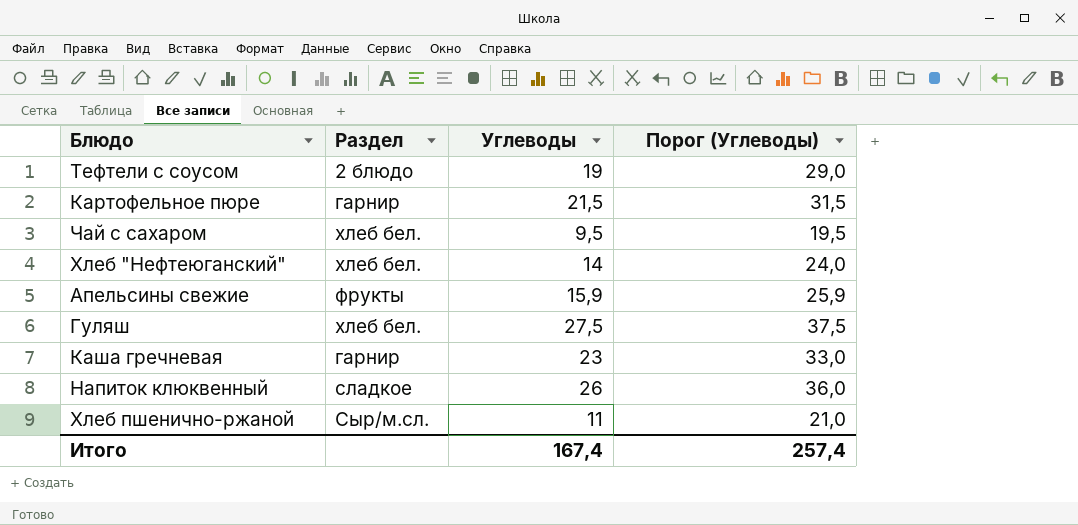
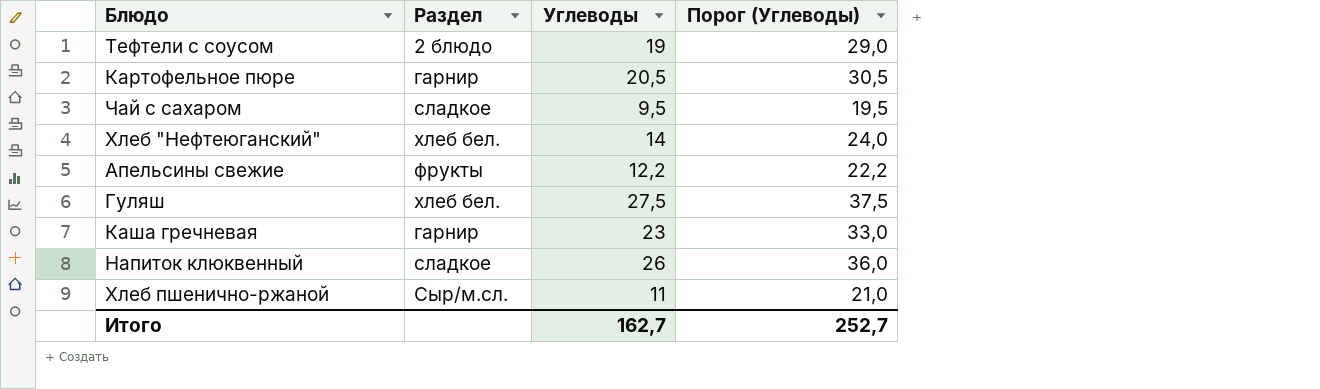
Картофельное пюре | Углеводы: 21,5 -> 20,5
Картофельное пюре | Порог (Углеводы): 31,5 -> 30,5
Чай с сахаром | Раздел: хлеб бел. -> сладкое
Апельсины свежие | Углеводы: 15,9 -> 12,2
Апельсины свежие | Порог (Углеводы): 25,9 -> 22,2
Итого | Углеводы: 167,4 -> 162,7
Итого | Порог (Углеводы): 257,4 -> 252,7

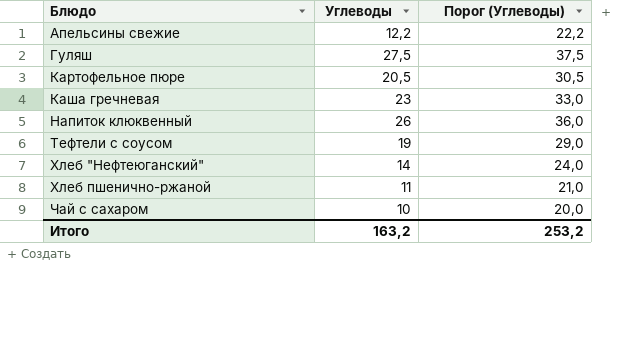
row order: none -> Блюдо ascending
column Раздел | position: 2 -> none
Чай с сахаром | Углеводы: 9,5 -> 10
Чай с сахаром | Порог (Углеводы): 19,5 -> 20,0
Итого | Углеводы: 162,7 -> 163,2
Итого | Порог (Углеводы): 252,7 -> 253,2

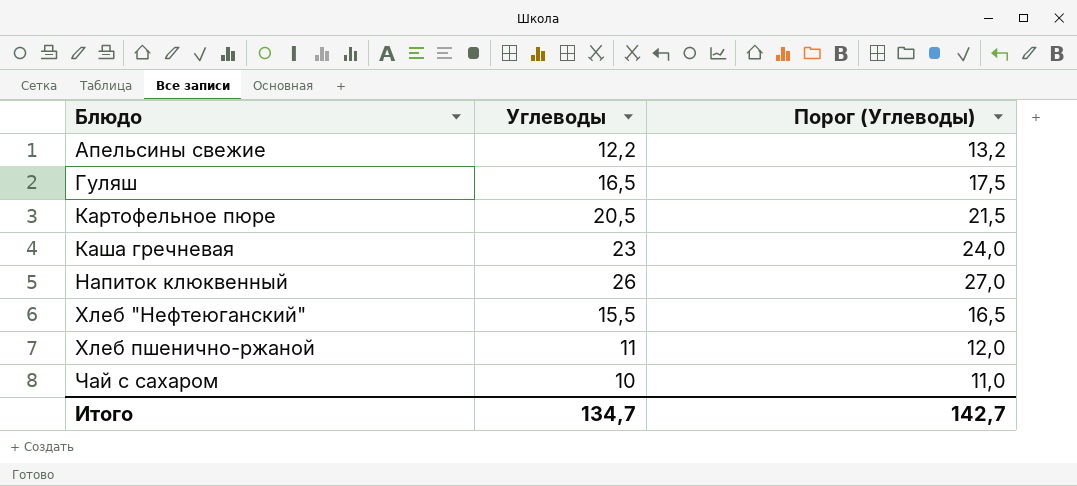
column Порог (Углеводы) | formula: [Углеводы] + 10 -> [Углеводы] + 1
row Тефтели с соусом: 19 | 29,0 -> none
Гуляш | Углеводы: 27,5 -> 16,5
Хлеб "Нефтеюганский" | Углеводы: 14 -> 15,5
Итого | Углеводы: 163,2 -> 134,7
Итого | Порог (Углеводы): 253,2 -> 142,7

